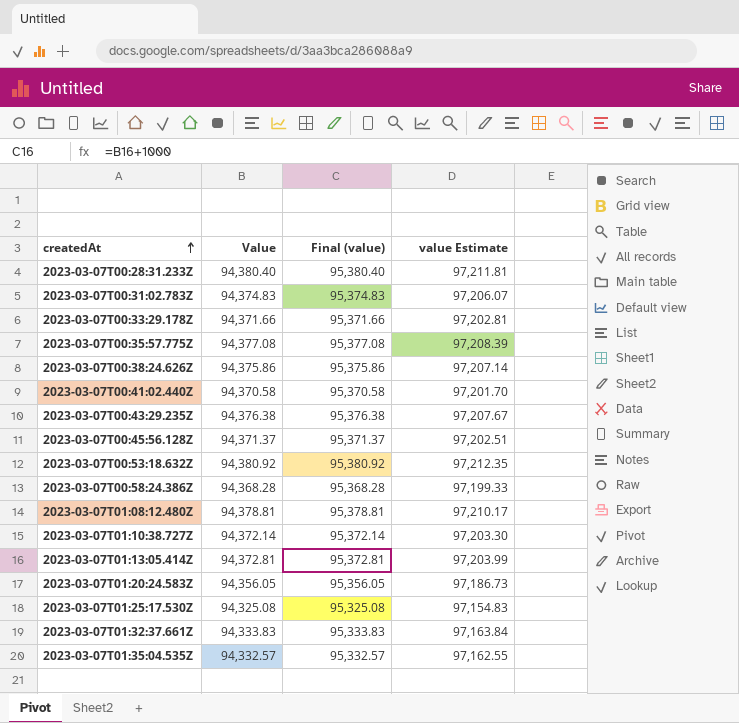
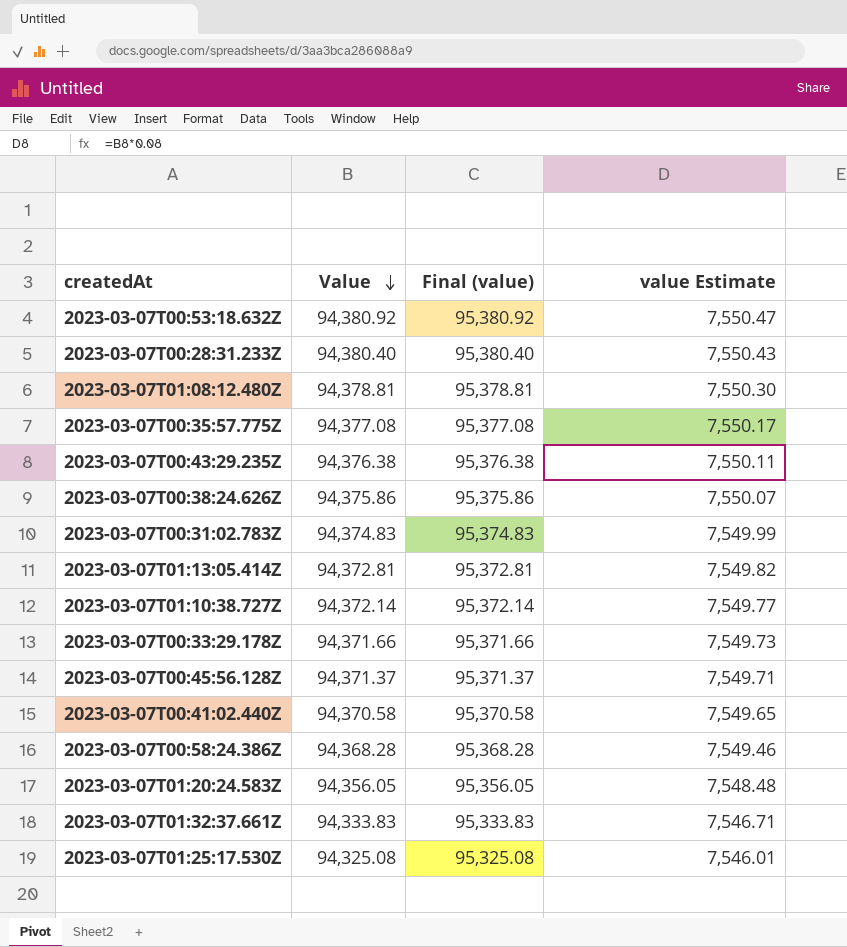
row order: createdAt ascending -> Value descending
column value Estimate | formula: [Value] * 1.03 -> [Value] * 0.08
row 2023-03-07T01:35:04.535Z: 94,332.57 | 95,332.57 | 97,162.55 -> none

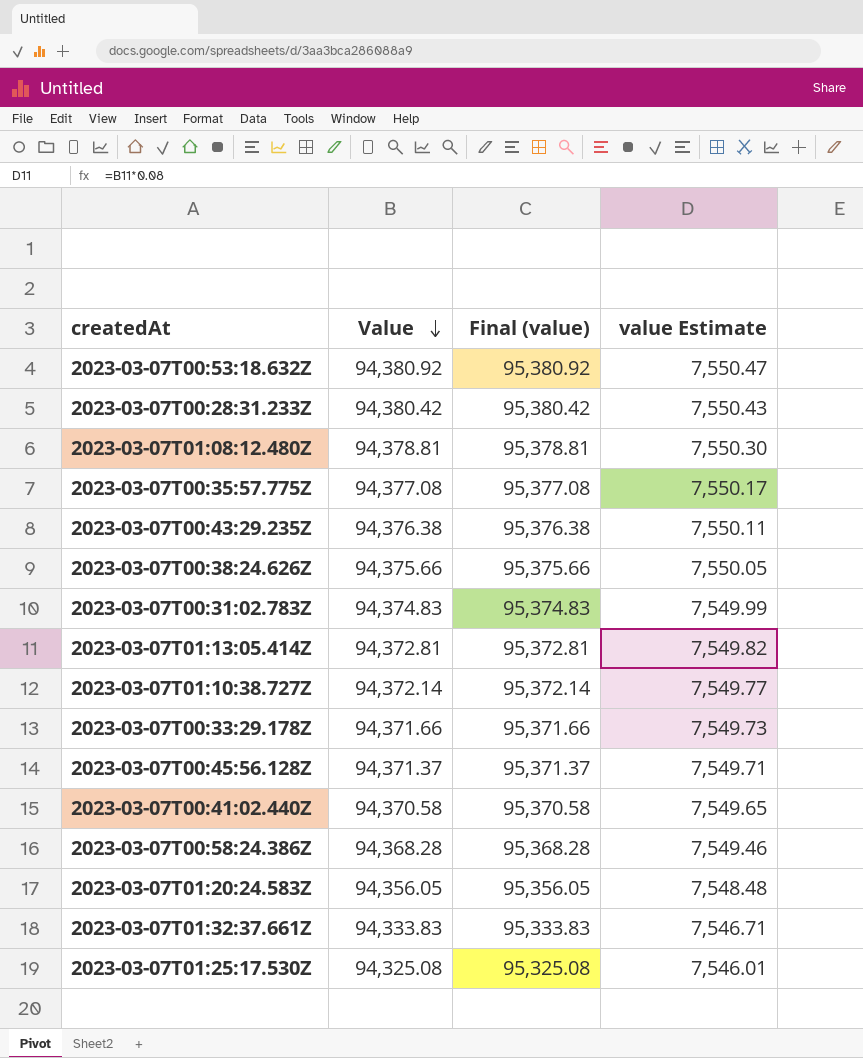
2023-03-07T00:28:31.233Z | Value: 94,380.40 -> 94,380.42
2023-03-07T00:28:31.233Z | Final (value): 95,380.40 -> 95,380.42
2023-03-07T00:38:24.626Z | Value: 94,375.86 -> 94,375.66
2023-03-07T00:38:24.626Z | Final (value): 95,375.86 -> 95,375.66
2023-03-07T00:38:24.626Z | value Estimate: 7,550.07 -> 7,550.05

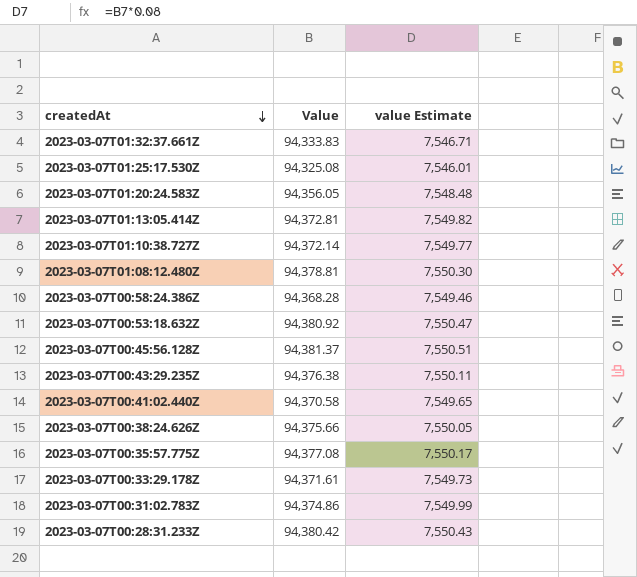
row order: Value descending -> createdAt descending
column Final (value) | formula: [Value] + 1000 -> none
2023-03-07T00:45:56.128Z | Value: 94,371.37 -> 94,381.37
2023-03-07T00:45:56.128Z | value Estimate: 7,549.71 -> 7,550.51
2023-03-07T00:33:29.178Z | Value: 94,371.66 -> 94,371.61
2023-03-07T00:31:02.783Z | Value: 94,374.83 -> 94,374.86

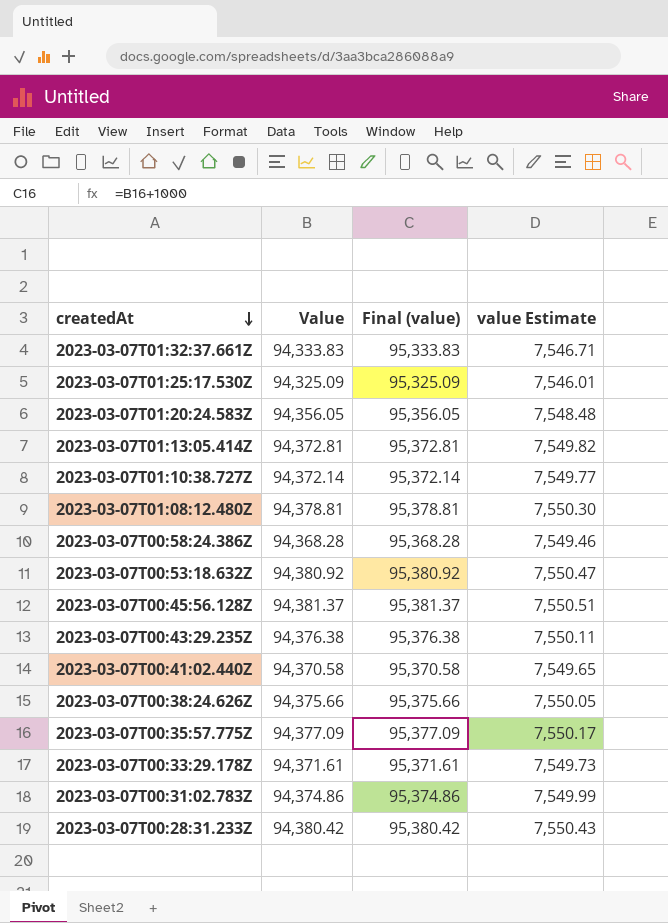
column Final (value) | formula: none -> [Value] + 1000
2023-03-07T01:25:17.530Z | Value: 94,325.08 -> 94,325.09
2023-03-07T00:35:57.775Z | Value: 94,377.08 -> 94,377.09

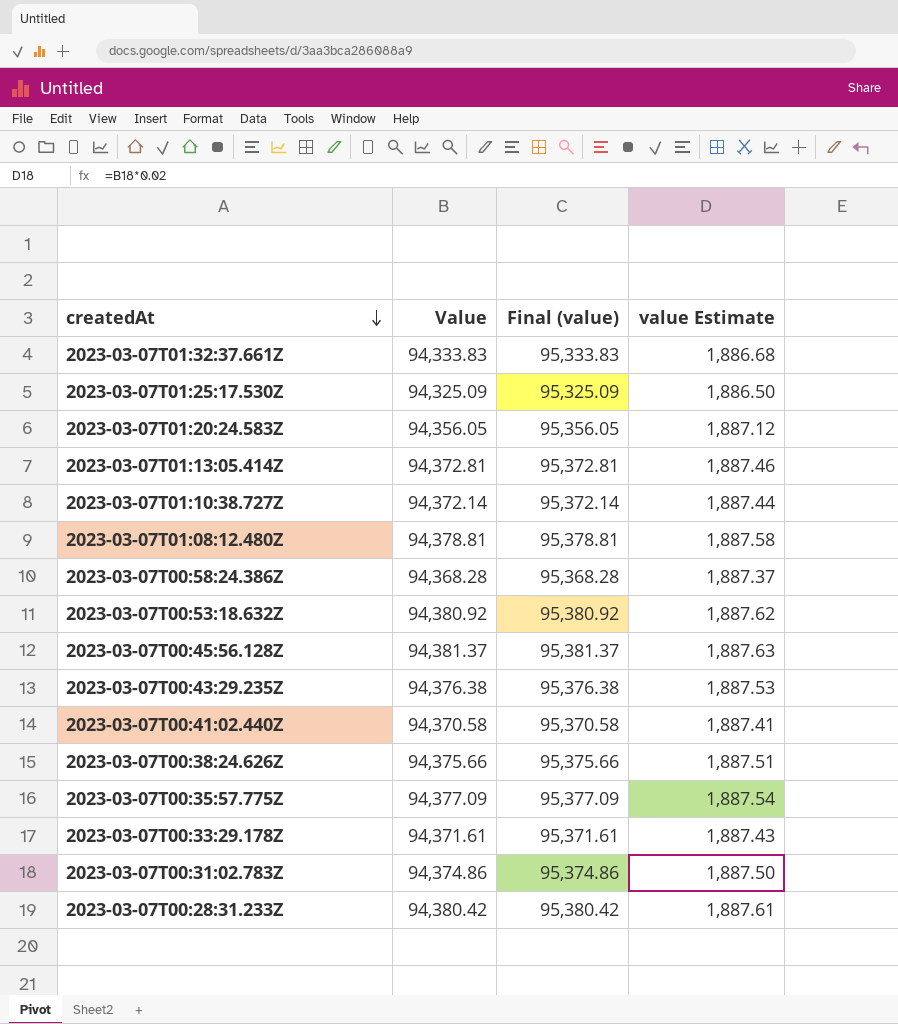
column value Estimate | formula: [Value] * 0.08 -> [Value] * 0.02

